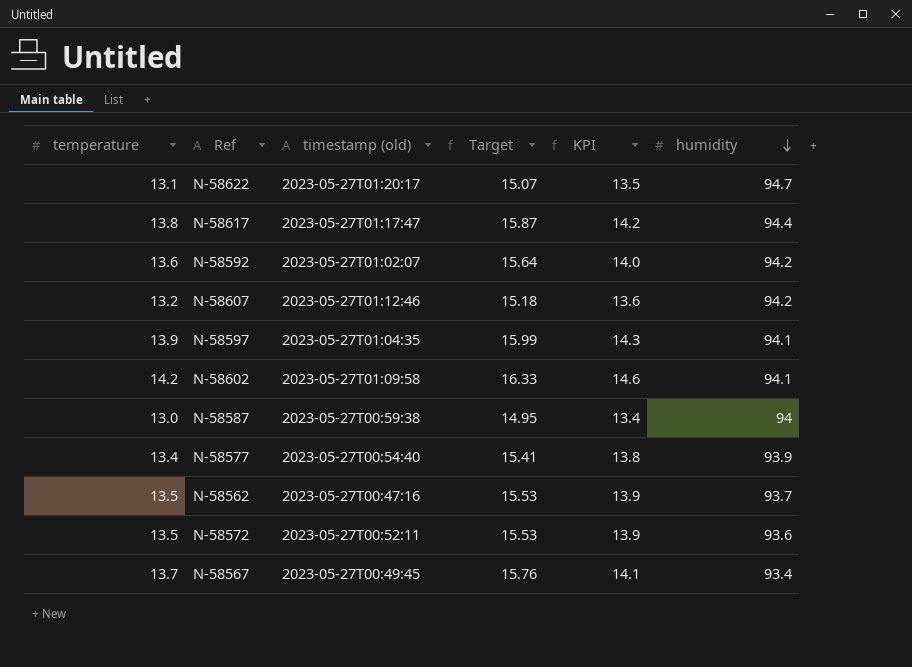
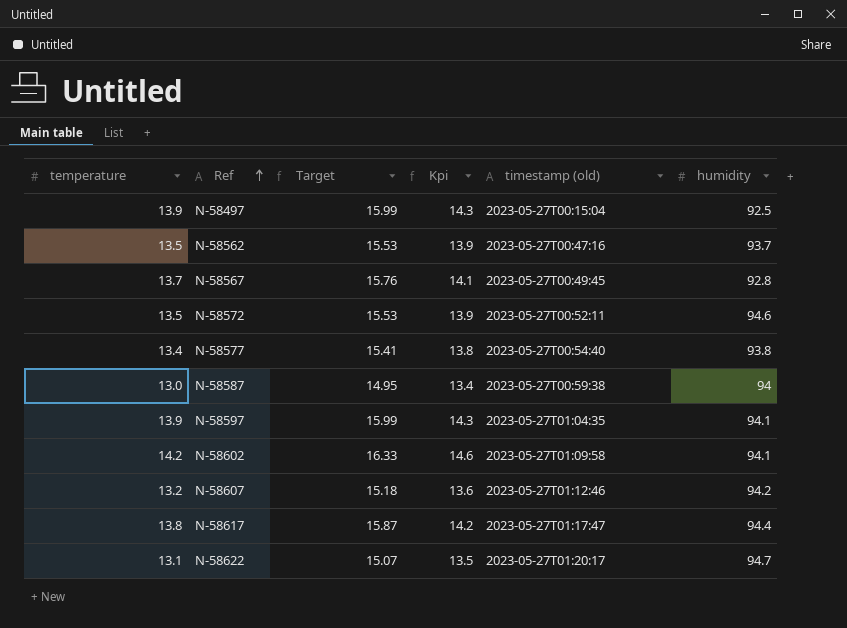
row order: humidity descending -> Ref ascending
column name: KPI -> Kpi
column timestamp (old) | position: 3 -> 5
row N-58592: 13.6 | 2023-05-27T01:02:07 | 15.64 | 14.0 | 94.2 -> none
row N-58497: none -> 13.9 | 15.99 | 14.3 | 2023-05-27T00:15:04 | 92.5
N-58567 | humidity: 93.4 -> 92.8
N-58572 | humidity: 93.6 -> 94.6
N-58577 | humidity: 93.9 -> 93.8

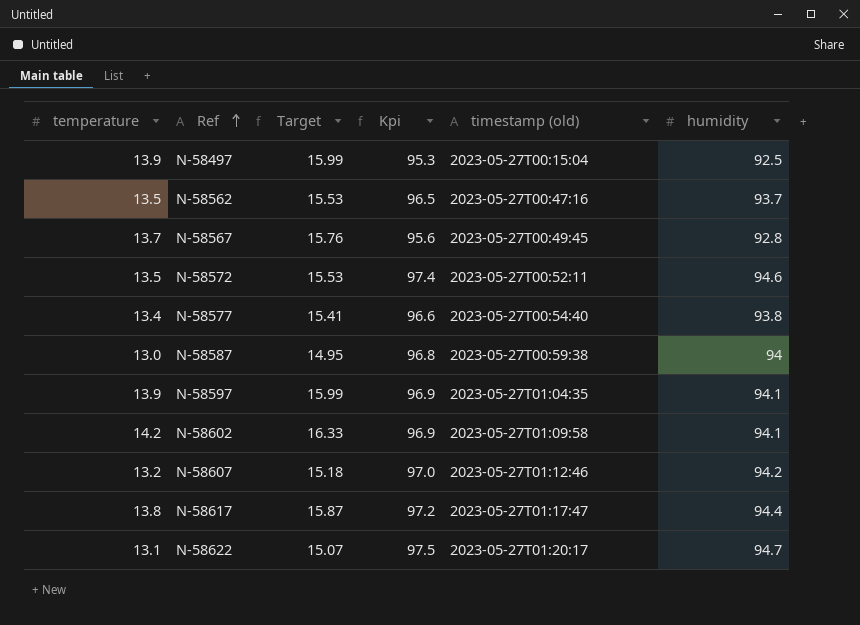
column Kpi | formula: [temperature] * 1.03 -> [humidity] * 1.03

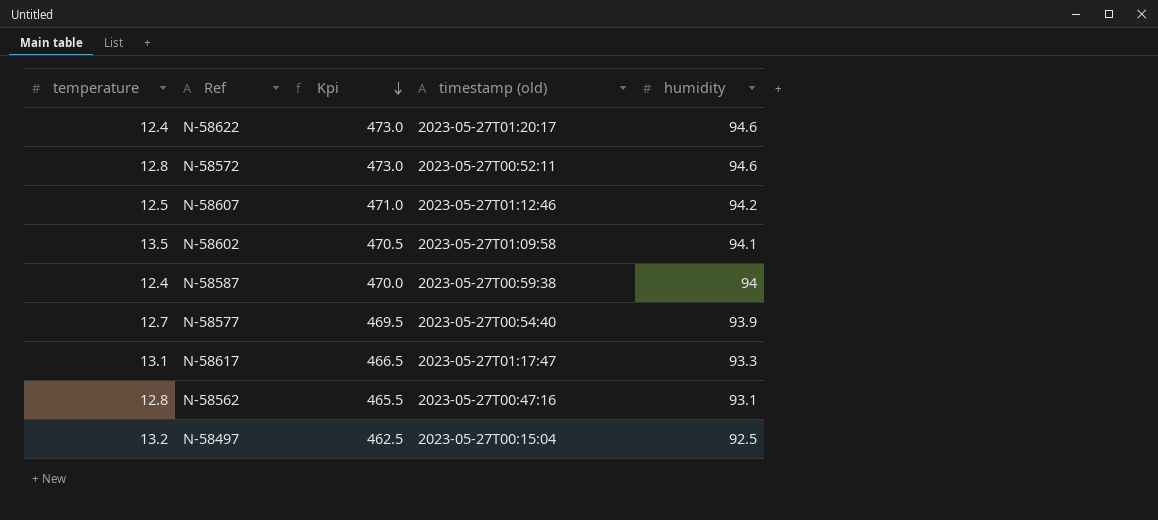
row order: Ref ascending -> Kpi descending
column Target | formula: [temperature] * 1.15 -> none
column Kpi | formula: [humidity] * 1.03 -> [humidity] * 5
row N-58567: 13.7 | 15.76 | 95.6 | 2023-05-27T00:49:45 | 92.8 -> none
row N-58597: 13.9 | 15.99 | 96.9 | 2023-05-27T01:04:35 | 94.1 -> none
N-58622 | temperature: 13.1 -> 12.4
N-58622 | humidity: 94.7 -> 94.6
N-58572 | temperature: 13.5 -> 12.8
N-58607 | temperature: 13.2 -> 12.5
N-58602 | temperature: 14.2 -> 13.5
N-58587 | temperature: 13.0 -> 12.4
N-58577 | temperature: 13.4 -> 12.7
N-58577 | humidity: 93.8 -> 93.9
N-58617 | temperature: 13.8 -> 13.1
N-58617 | humidity: 94.4 -> 93.3
N-58562 | temperature: 13.5 -> 12.8
N-58562 | humidity: 93.7 -> 93.1
N-58497 | temperature: 13.9 -> 13.2

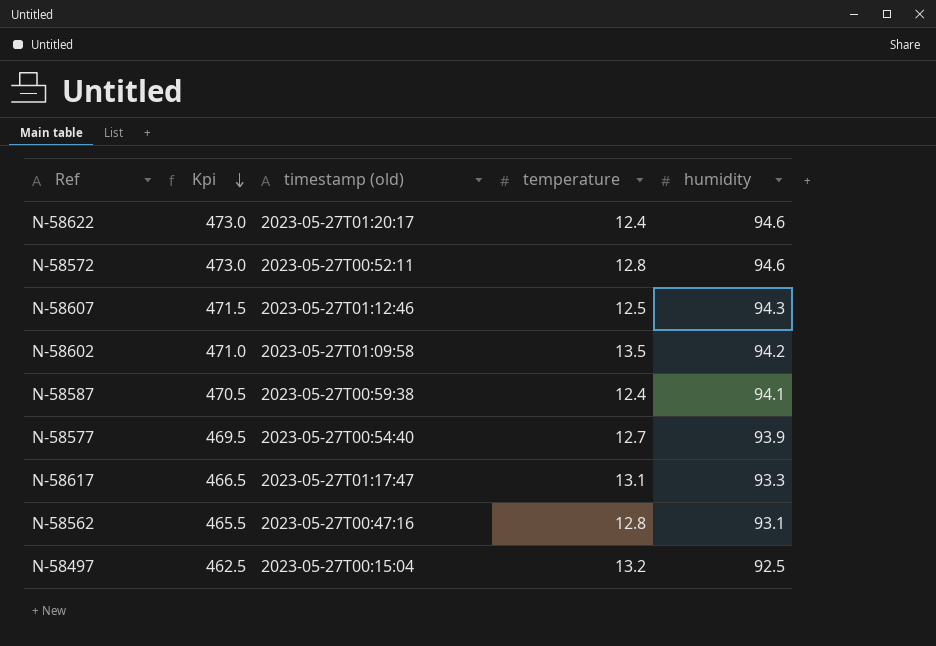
column temperature | position: 1 -> 4
N-58607 | Kpi: 471.0 -> 471.5
N-58607 | humidity: 94.2 -> 94.3
N-58602 | Kpi: 470.5 -> 471.0
N-58602 | humidity: 94.1 -> 94.2
N-58587 | Kpi: 470.0 -> 470.5
N-58587 | humidity: 94 -> 94.1

